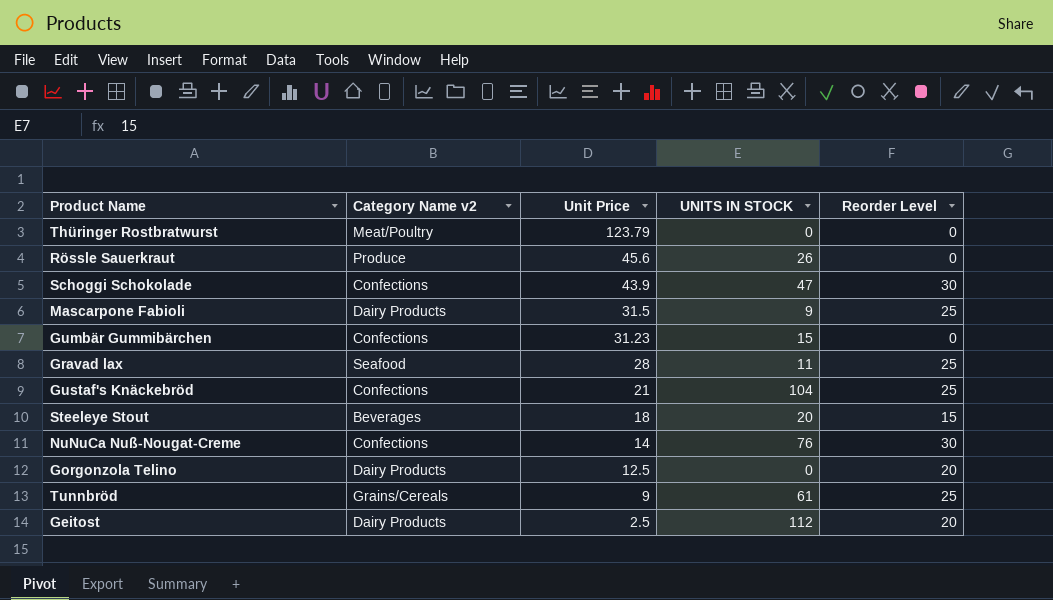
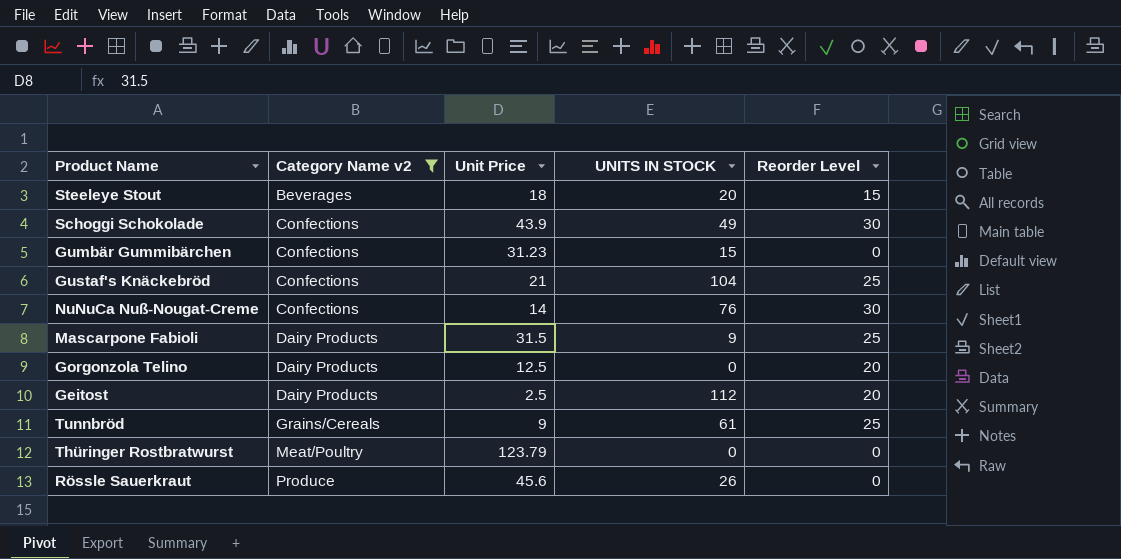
filter: none -> Category Name v2 != Seafood
row order: Unit Price descending -> Category Name v2 ascending
Schoggi Schokolade | UNITS IN STOCK: 47 -> 49

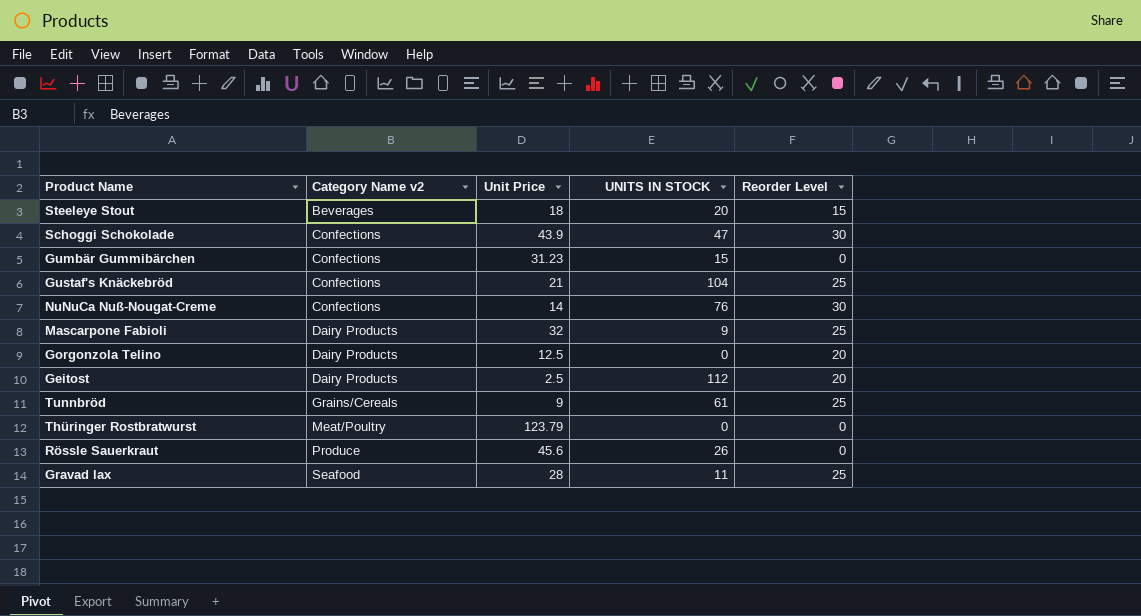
filter: Category Name v2 != Seafood -> none
Schoggi Schokolade | UNITS IN STOCK: 49 -> 47
Mascarpone Fabioli | Unit Price: 31.5 -> 32

